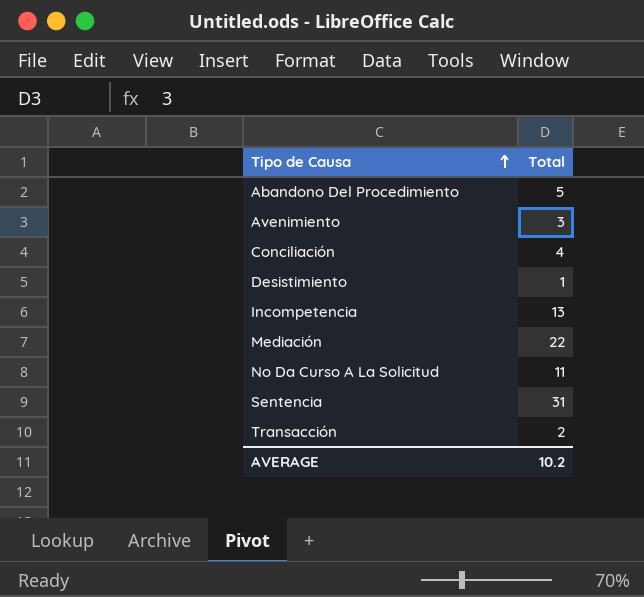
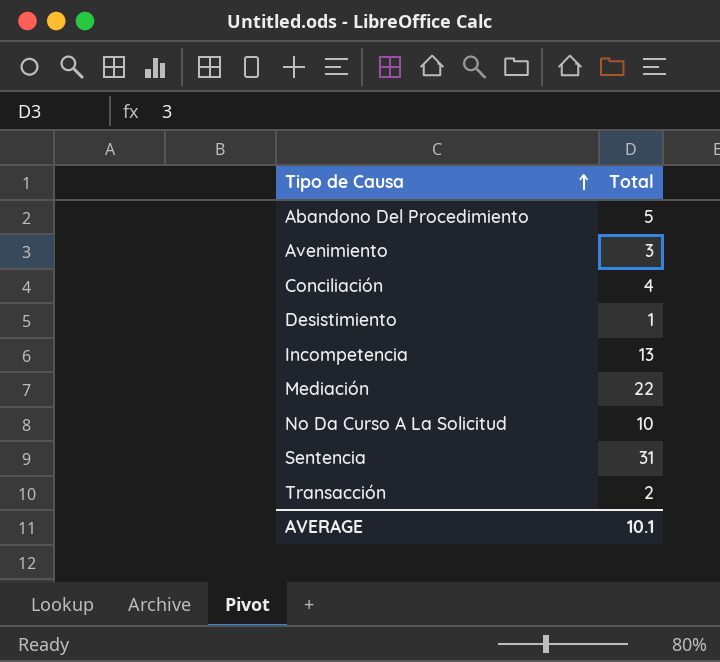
No Da Curso A La Solicitud | Total: 11 -> 10
AVERAGE | Total: 10.2 -> 10.1

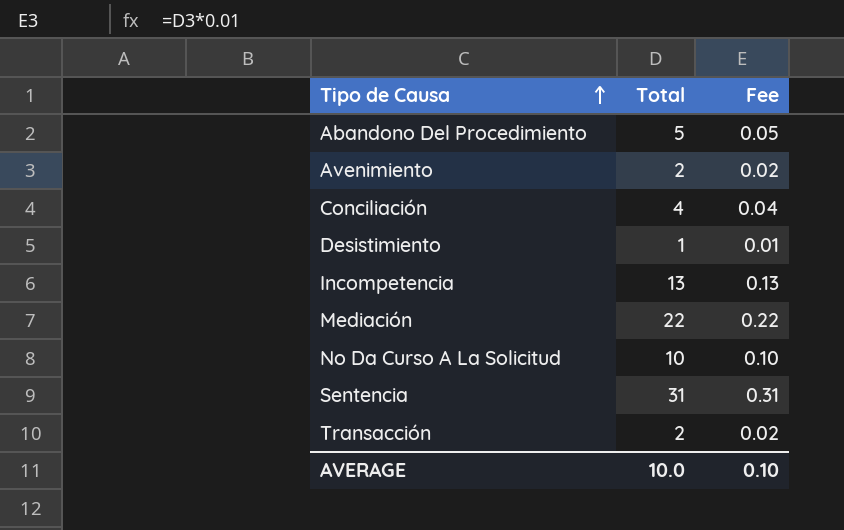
column Fee | formula: none -> [Total] * 0.01
Avenimiento | Total: 3 -> 2
AVERAGE | Total: 10.1 -> 10.0

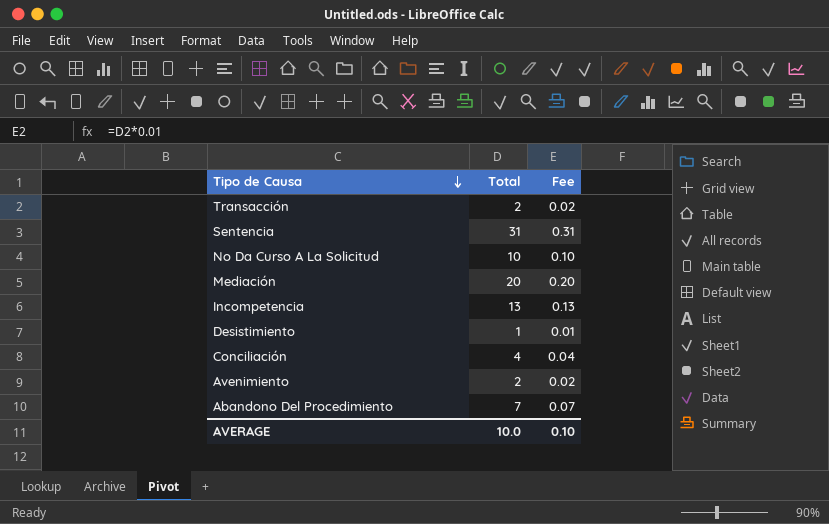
row order: Tipo de Causa ascending -> Tipo de Causa descending
Mediación | Total: 22 -> 20
Mediación | Fee: 0.22 -> 0.20
Abandono Del Procedimiento | Total: 5 -> 7
Abandono Del Procedimiento | Fee: 0.05 -> 0.07

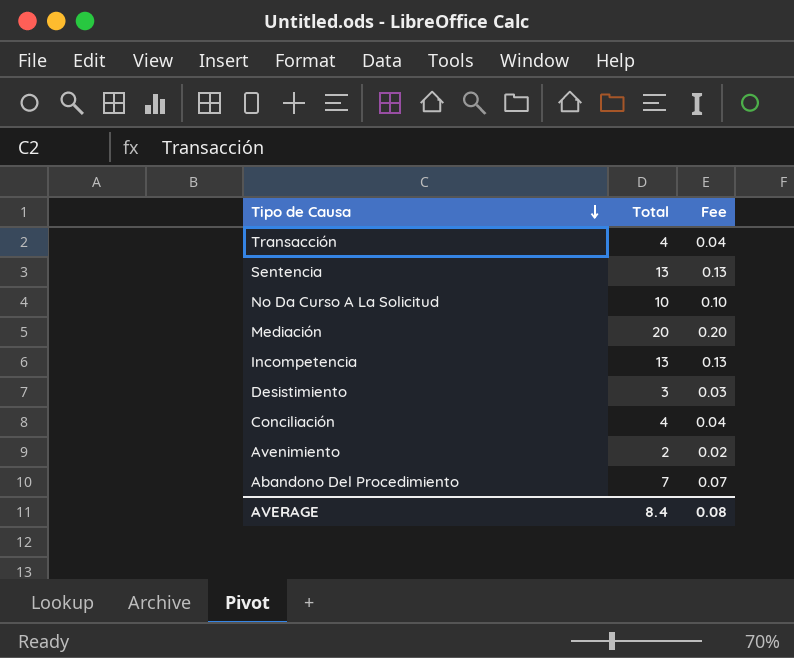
Transacción | Total: 2 -> 4
Transacción | Fee: 0.02 -> 0.04
Sentencia | Total: 31 -> 13
Sentencia | Fee: 0.31 -> 0.13
Desistimiento | Total: 1 -> 3
Desistimiento | Fee: 0.01 -> 0.03
AVERAGE | Total: 10.0 -> 8.4
AVERAGE | Fee: 0.10 -> 0.08

